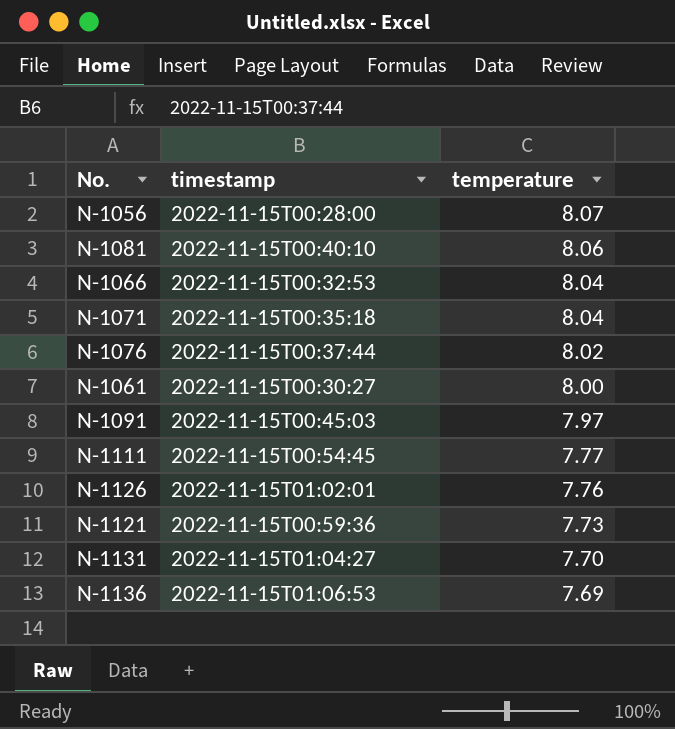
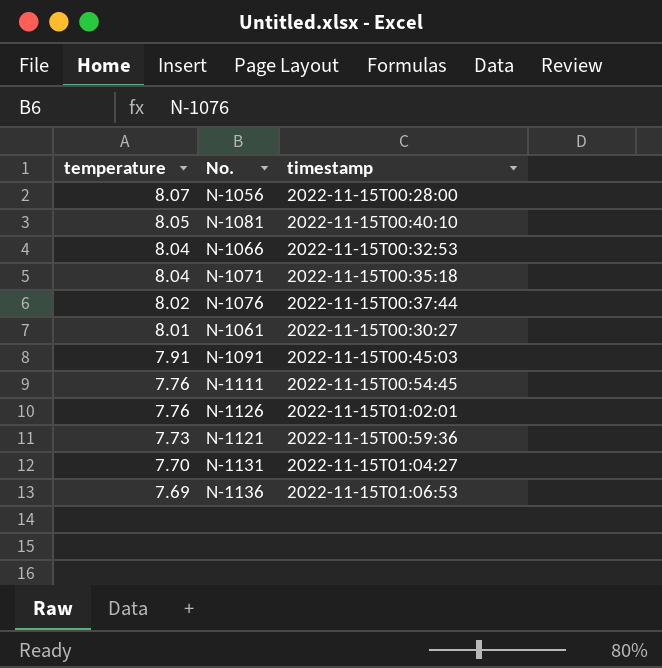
column temperature | position: 3 -> 1
N-1081 | temperature: 8.06 -> 8.05
N-1061 | temperature: 8.00 -> 8.01
N-1091 | temperature: 7.97 -> 7.91
N-1111 | temperature: 7.77 -> 7.76

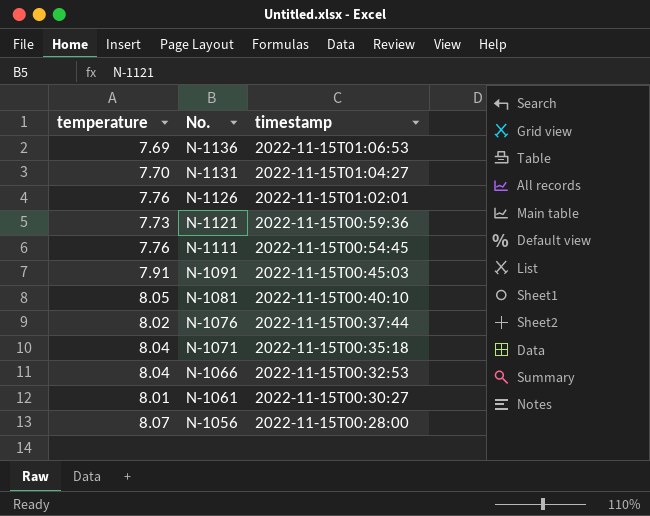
row order: temperature descending -> No. descending

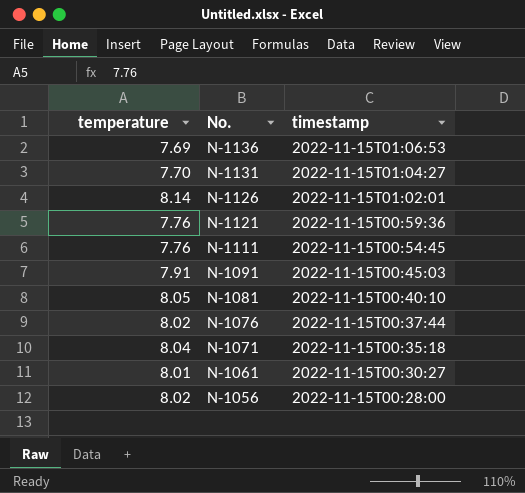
row N-1066: 8.04 | 2022-11-15T00:32:53 -> none
N-1126 | temperature: 7.76 -> 8.14
N-1121 | temperature: 7.73 -> 7.76
N-1056 | temperature: 8.07 -> 8.02

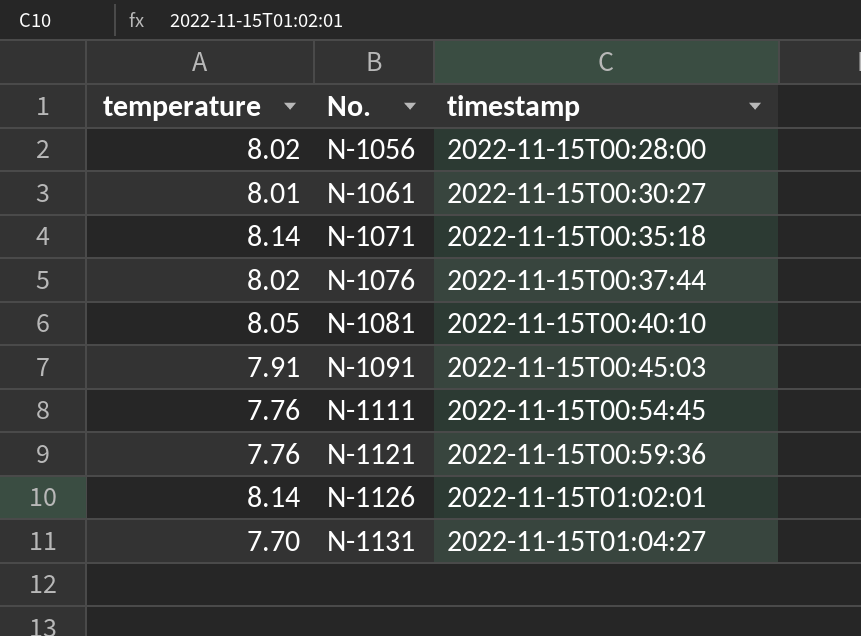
row order: No. descending -> No. ascending
row N-1136: 7.69 | 2022-11-15T01:06:53 -> none
N-1071 | temperature: 8.04 -> 8.14

